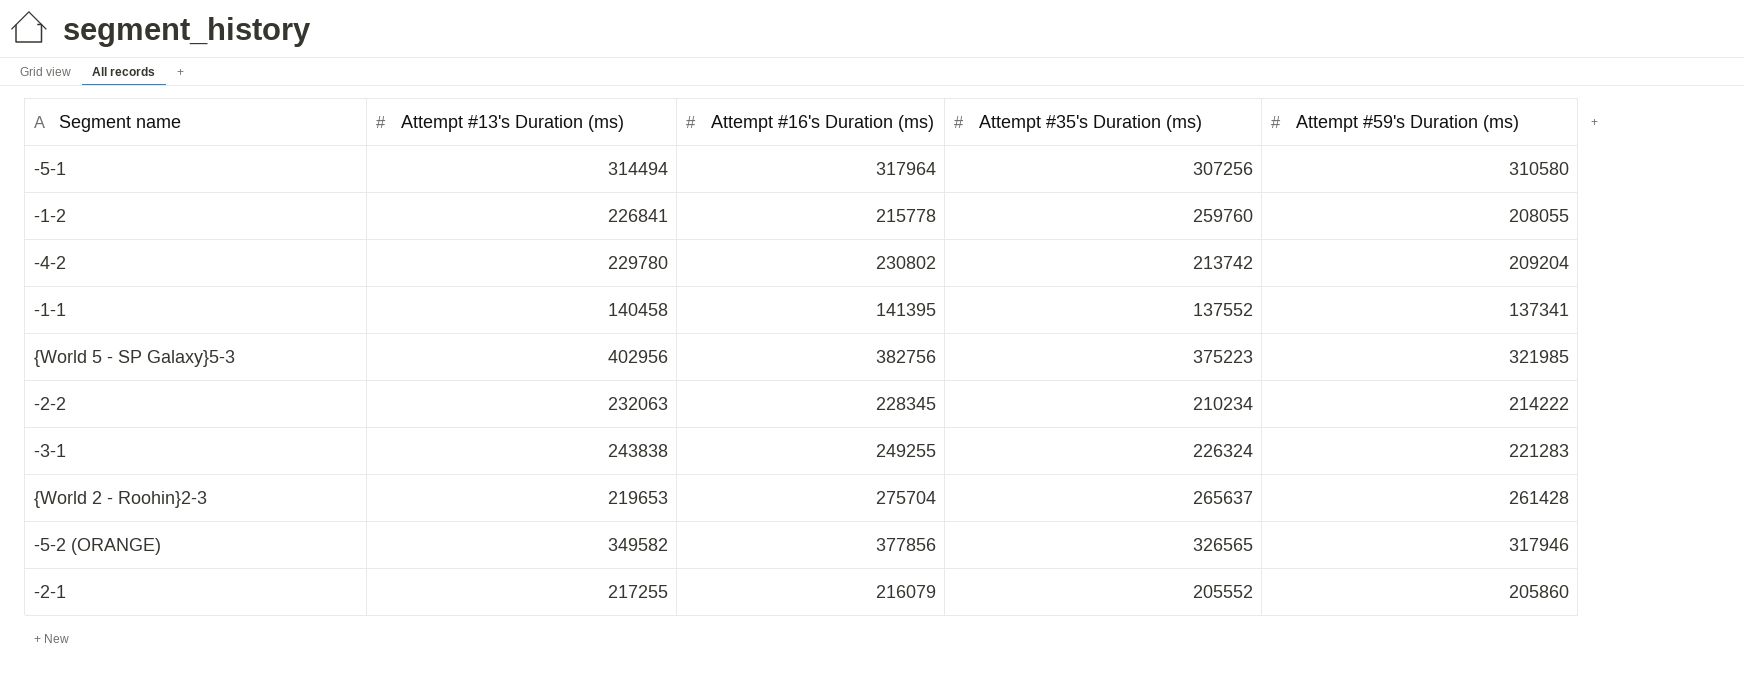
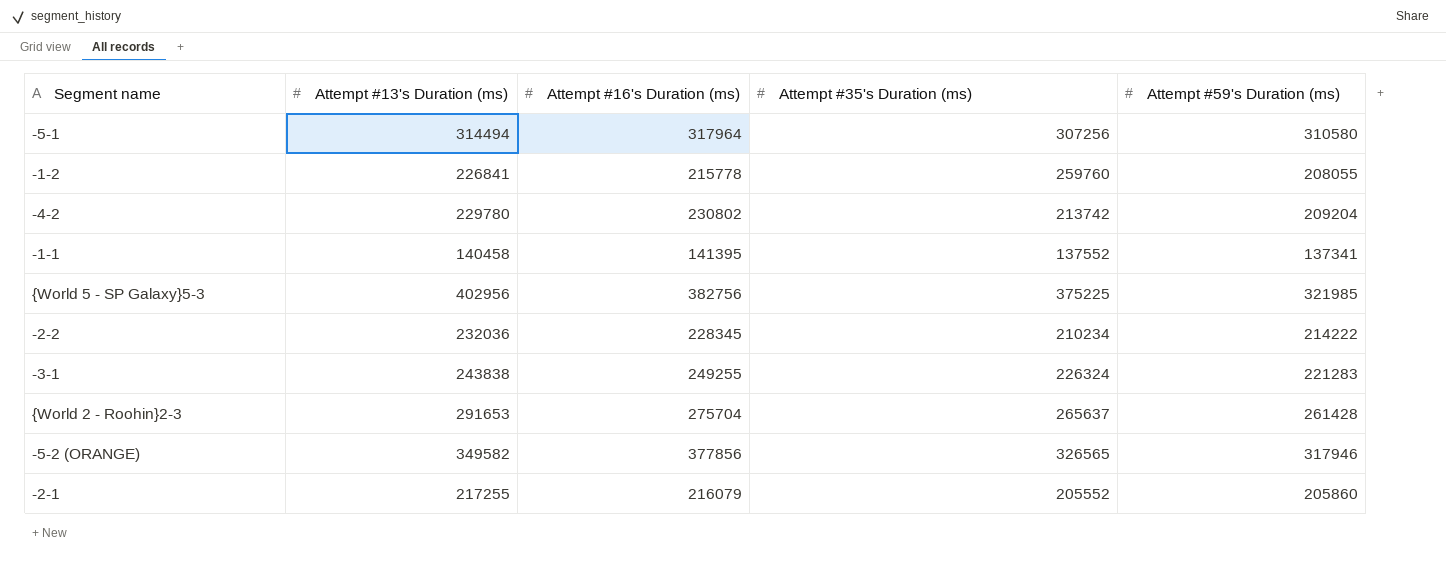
{World 5 - SP Galaxy}5-3 | Attempt #35's Duration (ms): 375223 -> 375225
-2-2 | Attempt #13's Duration (ms): 232063 -> 232036
{World 2 - Roohin}2-3 | Attempt #13's Duration (ms): 219653 -> 291653

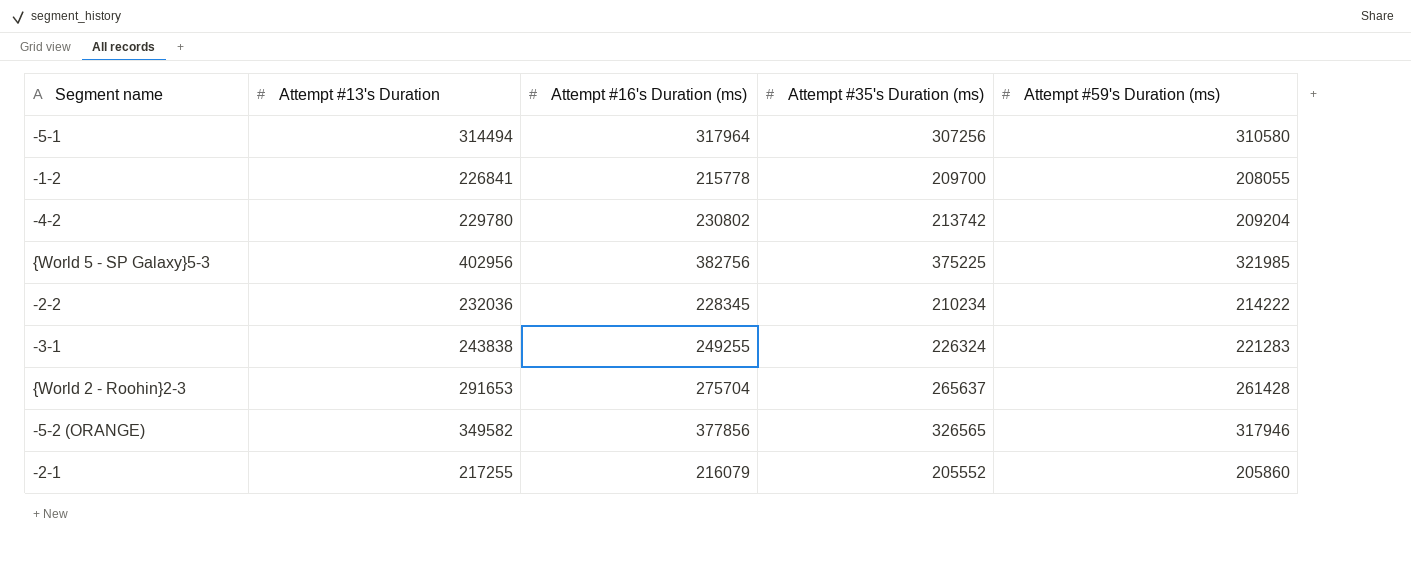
column name: Attempt #13's Duration (ms) -> Attempt #13's Duration
row -1-1: 140458 | 141395 | 137552 | 137341 -> none
-1-2 | Attempt #35's Duration (ms): 259760 -> 209700

